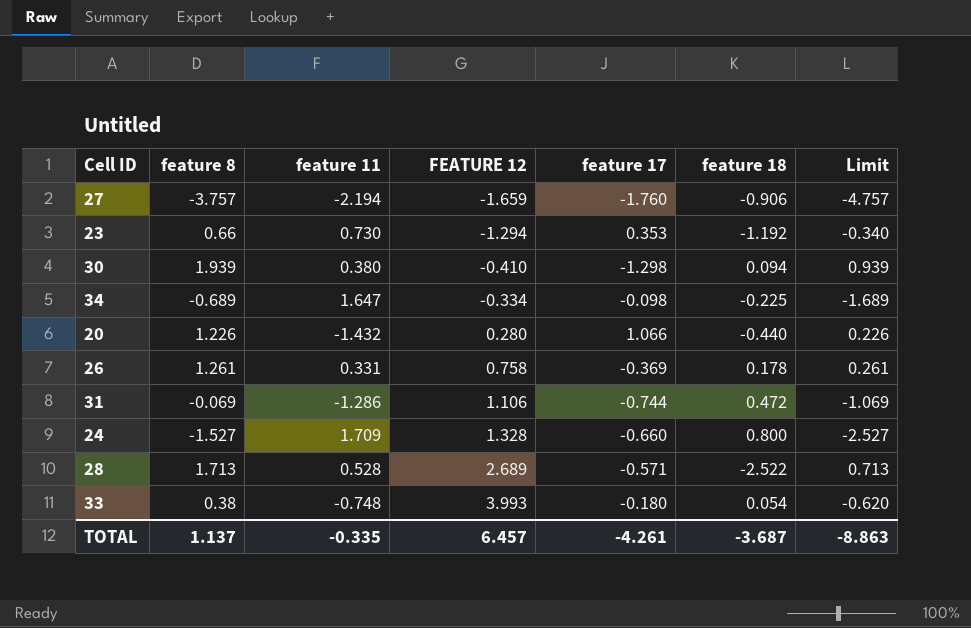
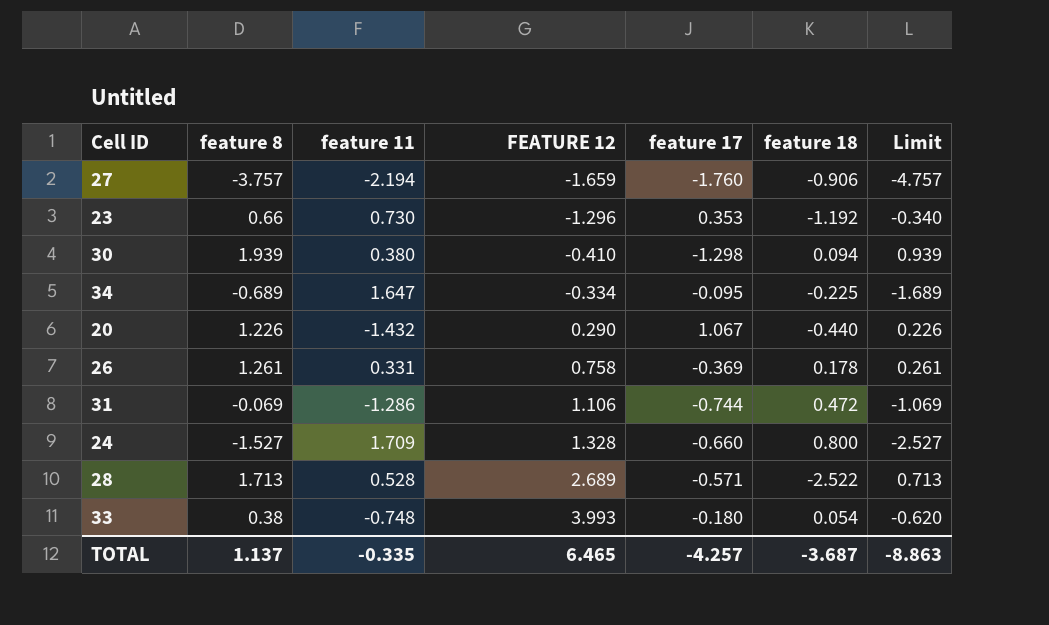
23 | FEATURE 12: -1.294 -> -1.296
34 | feature 17: -0.098 -> -0.095
20 | FEATURE 12: 0.280 -> 0.290
20 | feature 17: 1.066 -> 1.067
TOTAL | FEATURE 12: 6.457 -> 6.465
TOTAL | feature 17: -4.261 -> -4.257

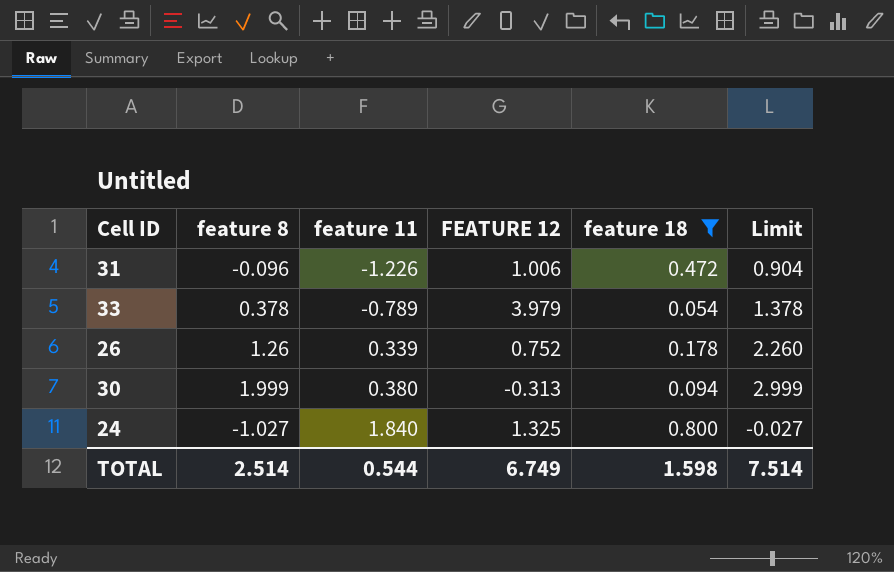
filter: none -> feature 18 >= 0.054
row order: FEATURE 12 ascending -> feature 11 ascending
column feature 17 | position: 5 -> none
column Limit | formula: [feature 8] - 1 -> [feature 8] + 1
31 | feature 8: -0.069 -> -0.096
31 | feature 11: -1.286 -> -1.226
31 | FEATURE 12: 1.106 -> 1.006
33 | feature 8: 0.38 -> 0.378
33 | feature 11: -0.748 -> -0.789
33 | FEATURE 12: 3.993 -> 3.979
26 | feature 8: 1.261 -> 1.26
26 | feature 11: 0.331 -> 0.339
26 | FEATURE 12: 0.758 -> 0.752
30 | feature 8: 1.939 -> 1.999
30 | FEATURE 12: -0.410 -> -0.313
24 | feature 8: -1.527 -> -1.027
24 | feature 11: 1.709 -> 1.840
24 | FEATURE 12: 1.328 -> 1.325
TOTAL | feature 8: 1.137 -> 2.514
TOTAL | feature 11: -0.335 -> 0.544
TOTAL | FEATURE 12: 6.465 -> 6.749
TOTAL | feature 18: -3.687 -> 1.598
TOTAL | Limit: -8.863 -> 7.514

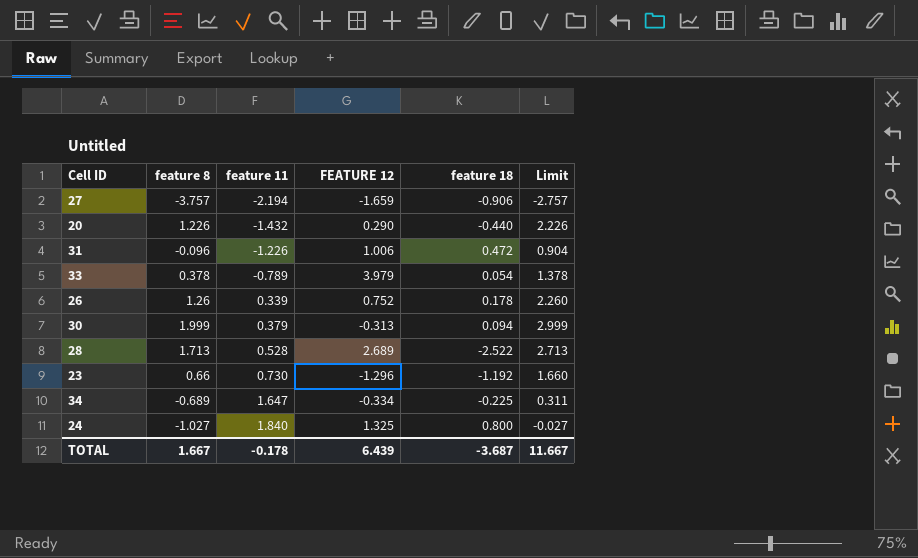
filter: feature 18 >= 0.054 -> none
30 | feature 11: 0.380 -> 0.379
TOTAL | feature 8: 2.514 -> 1.667
TOTAL | feature 11: 0.544 -> -0.178
TOTAL | FEATURE 12: 6.749 -> 6.439
TOTAL | feature 18: 1.598 -> -3.687
TOTAL | Limit: 7.514 -> 11.667

